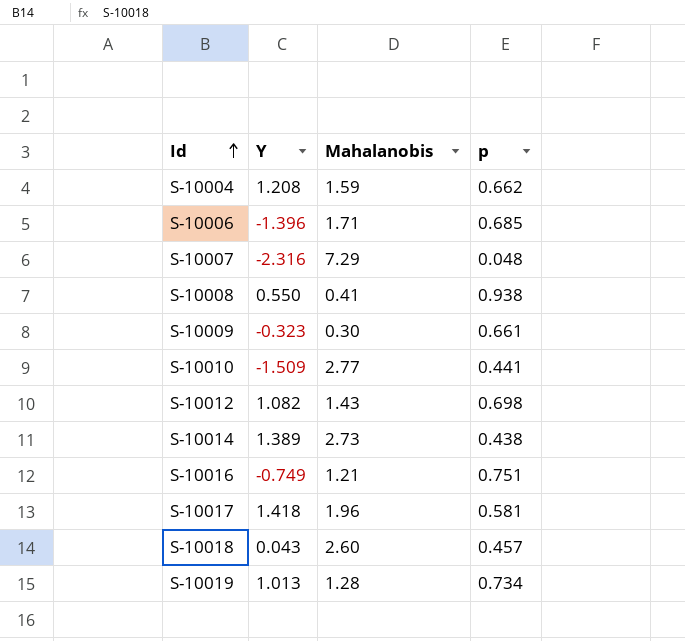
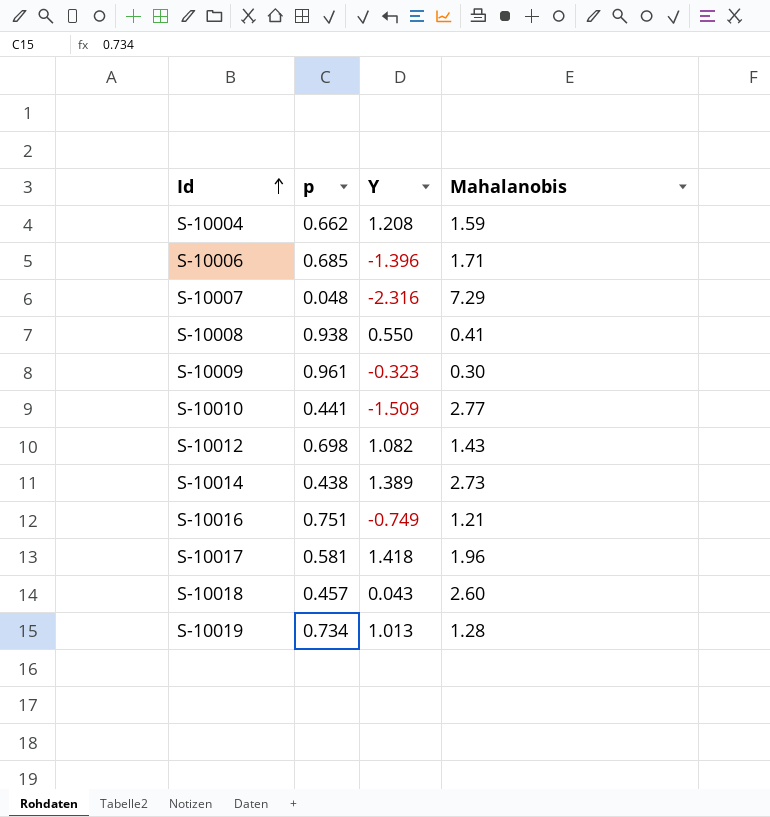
column p | position: 4 -> 2
S-10009 | p: 0.661 -> 0.961

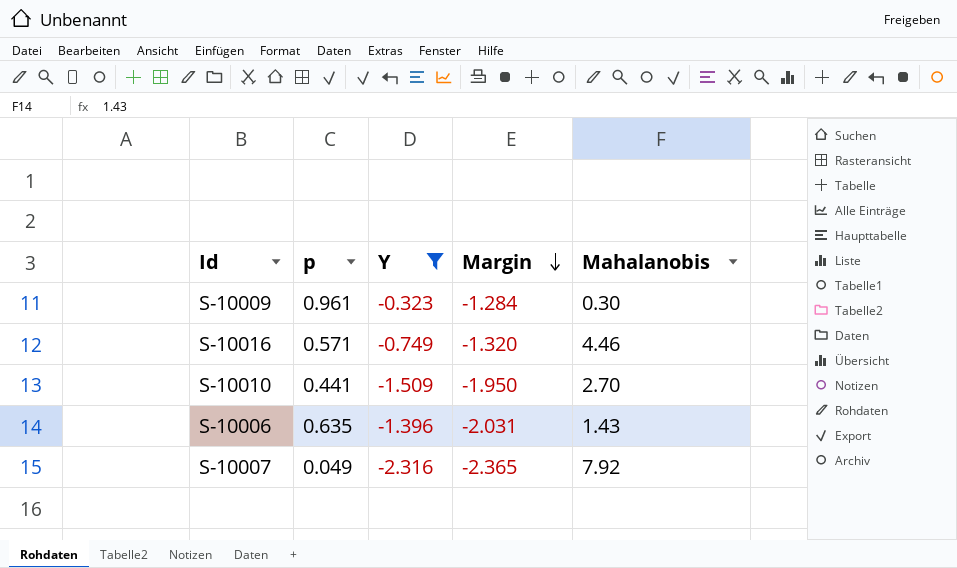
filter: none -> Y <= -0.323
row order: Id ascending -> Margin descending
column Margin | formula: none -> [Y] - [p]
S-10016 | p: 0.751 -> 0.571
S-10016 | Mahalanobis: 1.21 -> 4.46
S-10010 | Mahalanobis: 2.77 -> 2.70
S-10006 | p: 0.685 -> 0.635
S-10006 | Mahalanobis: 1.71 -> 1.43
S-10007 | p: 0.048 -> 0.049
S-10007 | Mahalanobis: 7.29 -> 7.92

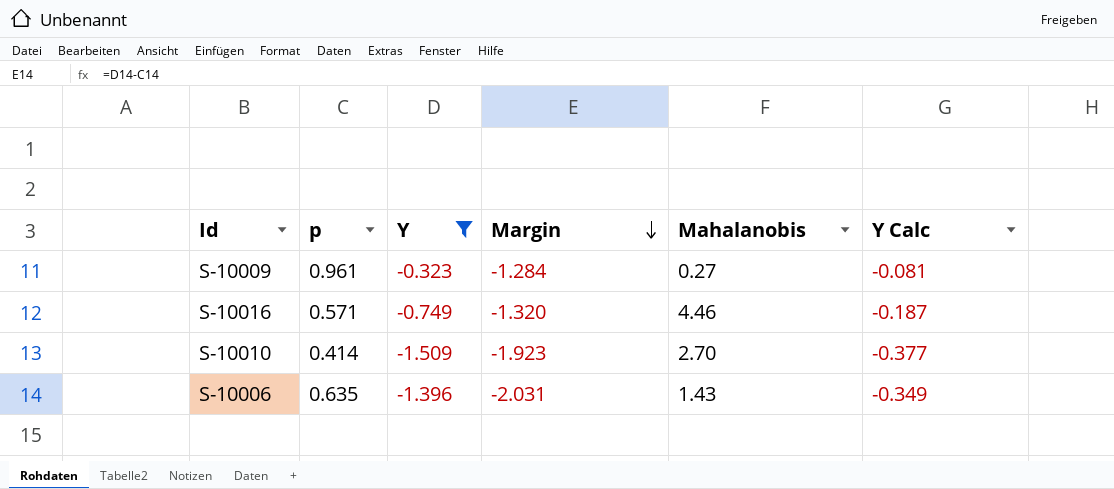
column Y Calc | formula: none -> [Y] * 0.25
row S-10007: 0.049 | -2.316 | -2.365 | 7.92 -> none
S-10009 | Mahalanobis: 0.30 -> 0.27
S-10010 | p: 0.441 -> 0.414
S-10010 | Margin: -1.950 -> -1.923

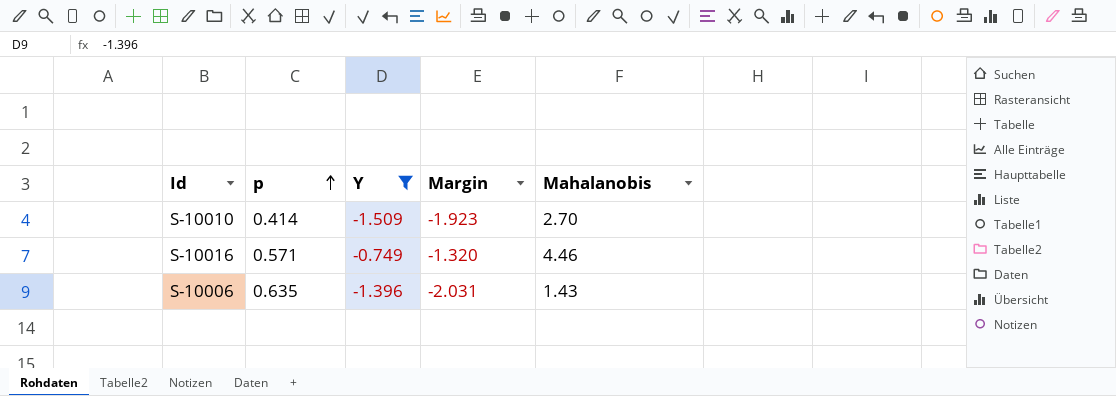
row order: Margin descending -> p ascending
column Y Calc | formula: [Y] * 0.25 -> none
row S-10009: 0.961 | -0.323 | -1.284 | 0.27 | -0.081 -> none

